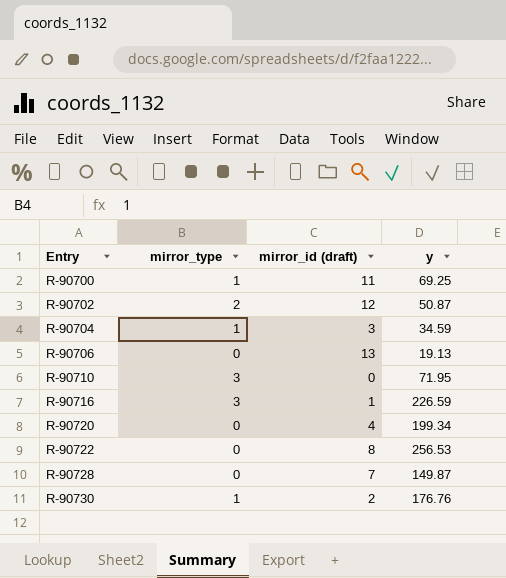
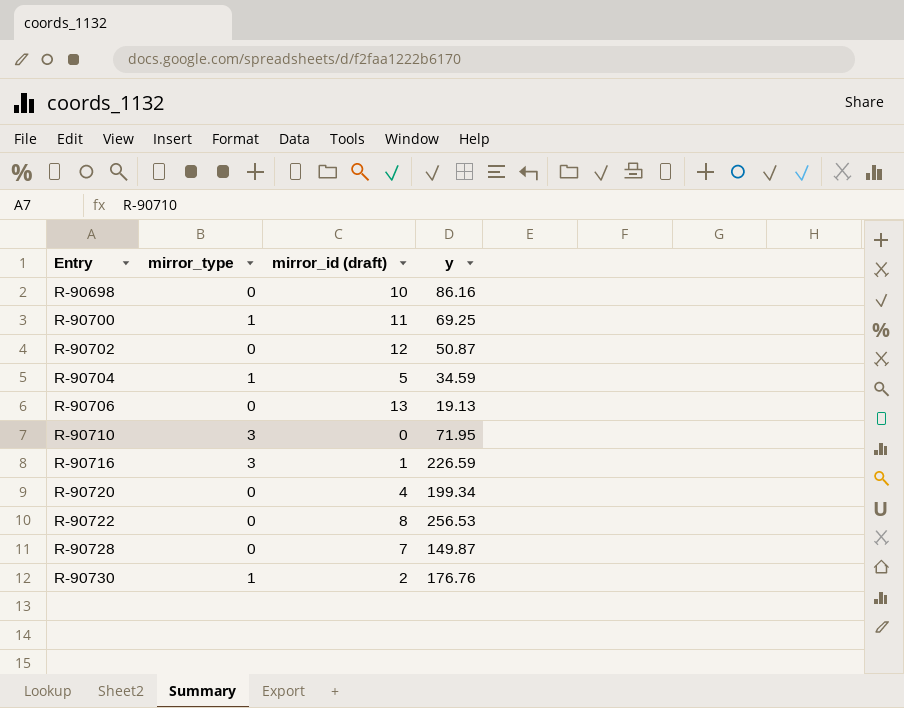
row R-90698: none -> 0 | 10 | 86.16
R-90702 | mirror_type: 2 -> 0
R-90704 | mirror_id (draft): 3 -> 5

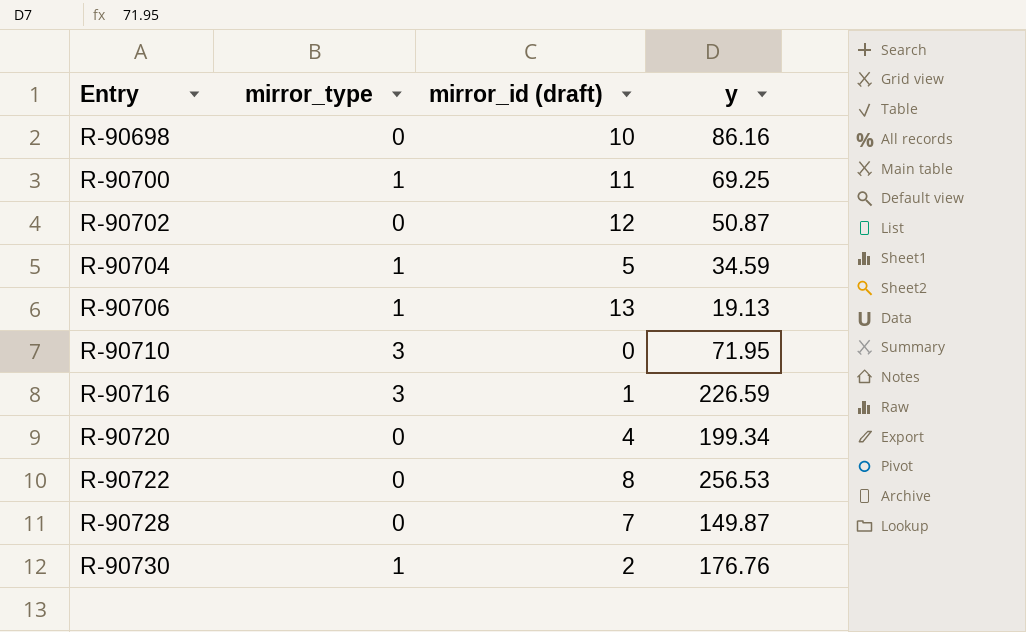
R-90706 | mirror_type: 0 -> 1

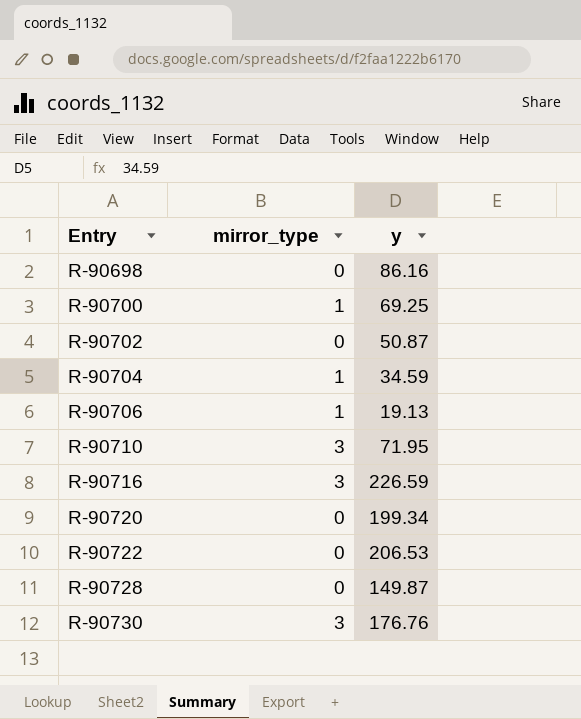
column mirror_id (draft) | position: 3 -> none
R-90722 | y: 256.53 -> 206.53
R-90730 | mirror_type: 1 -> 3

